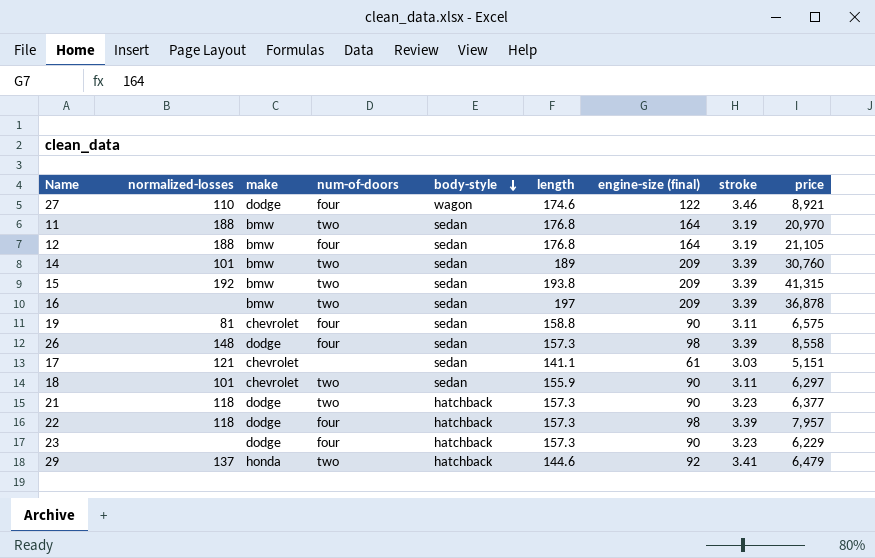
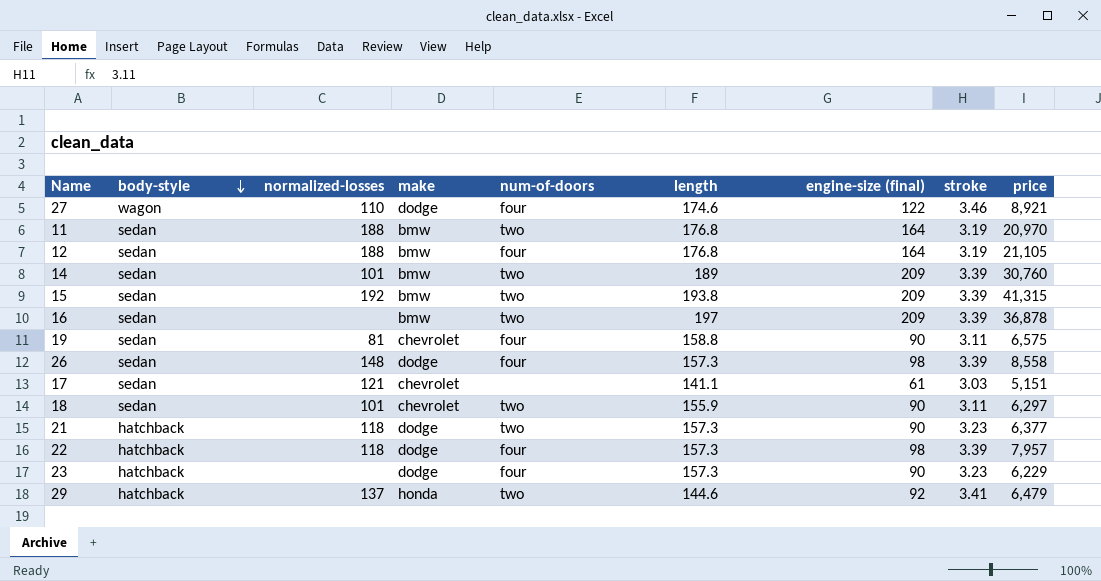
column body-style | position: 5 -> 2

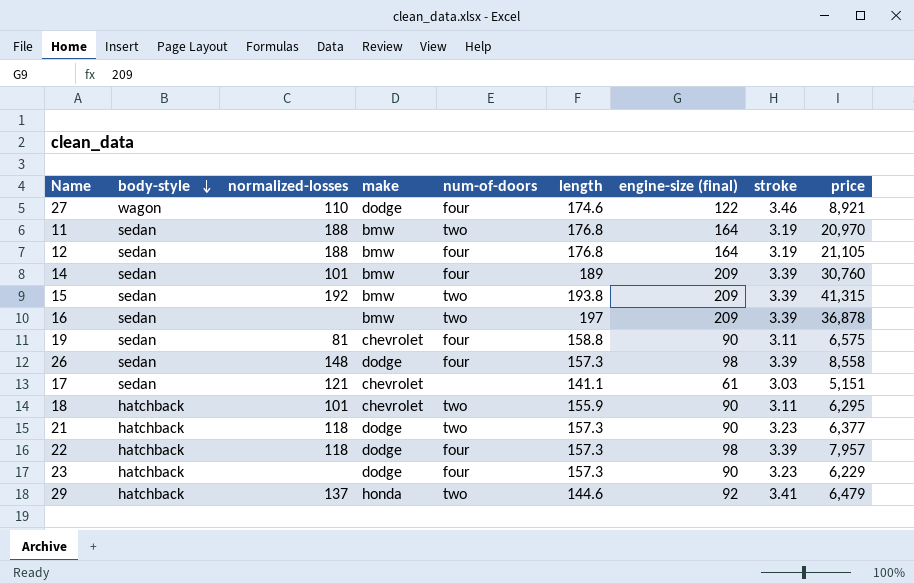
14 | num-of-doors: two -> four
18 | body-style: sedan -> hatchback
18 | price: 6,297 -> 6,295

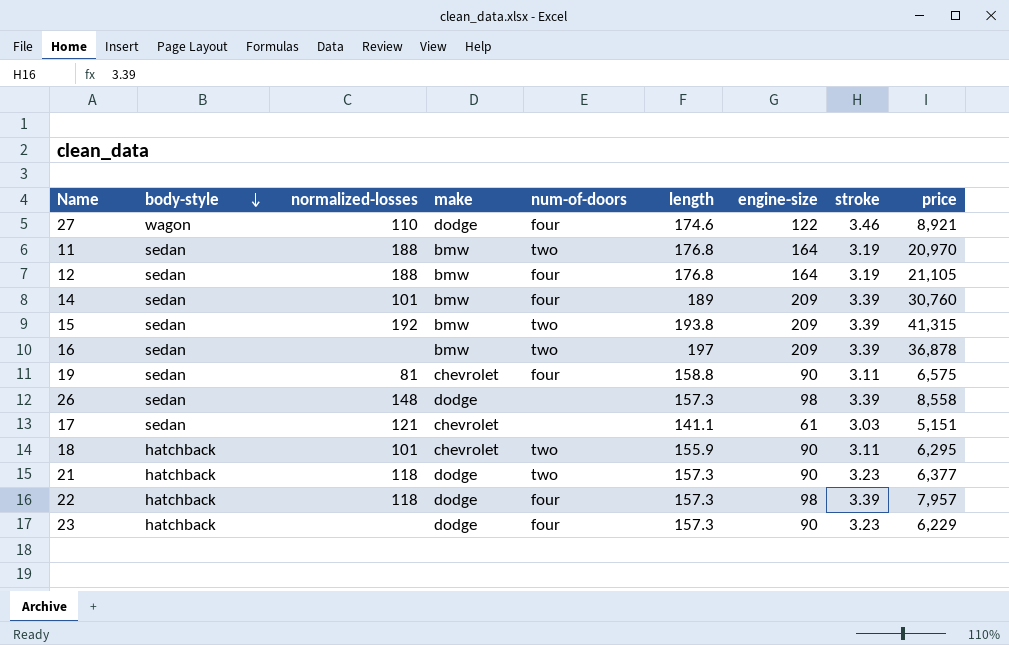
column name: engine-size (final) -> engine-size
row 29: hatchback | 137 | honda | two | 144.6 | 92 | 3.41 | 6,479 -> none
26 | num-of-doors: four -> none

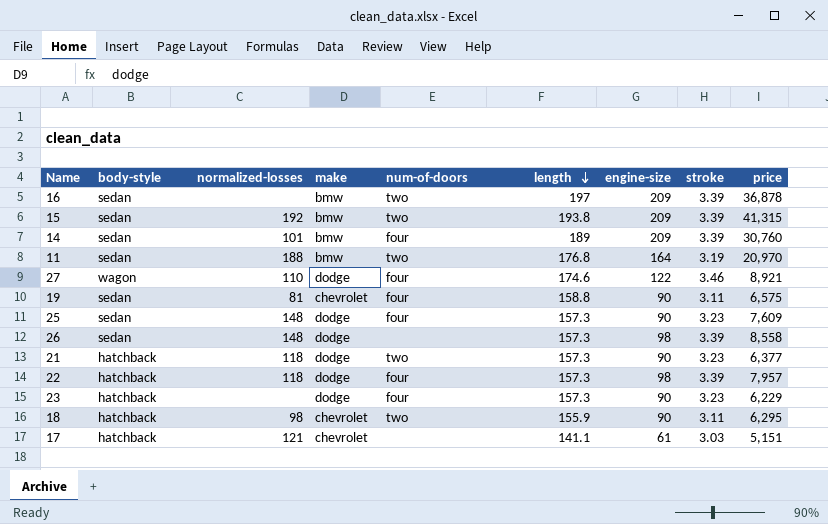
row order: body-style descending -> length descending
row 12: sedan | 188 | bmw | four | 176.8 | 164 | 3.19 | 21,105 -> none
row 25: none -> sedan | 148 | dodge | four | 157.3 | 90 | 3.23 | 7,609
18 | normalized-losses: 101 -> 98
17 | body-style: sedan -> hatchback

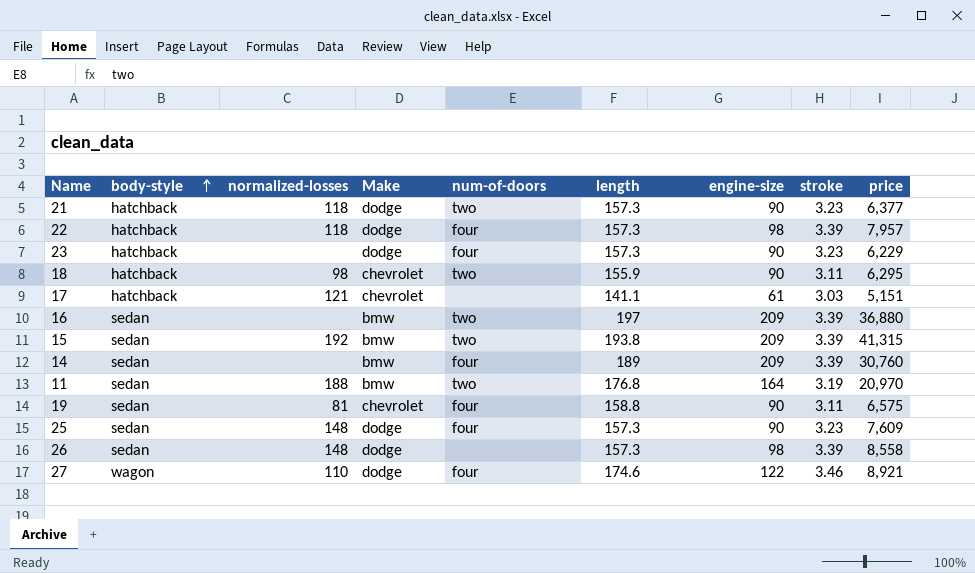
row order: length descending -> body-style ascending
column name: make -> Make
16 | price: 36,878 -> 36,880
14 | normalized-losses: 101 -> none

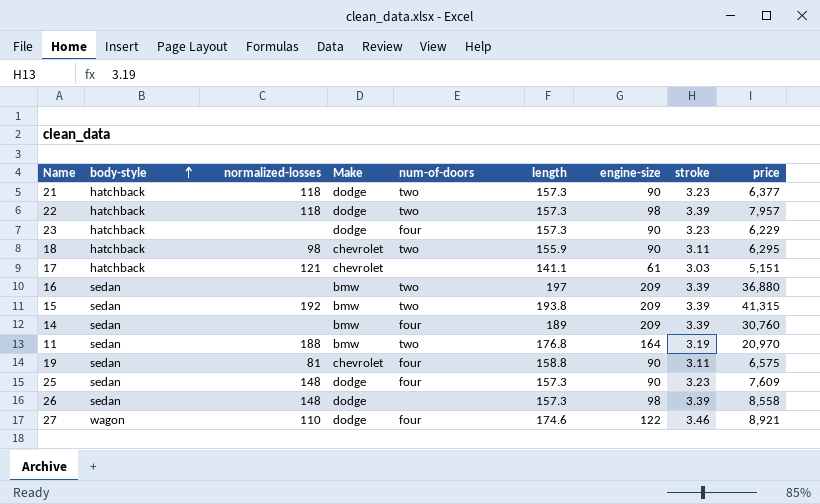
22 | num-of-doors: four -> two

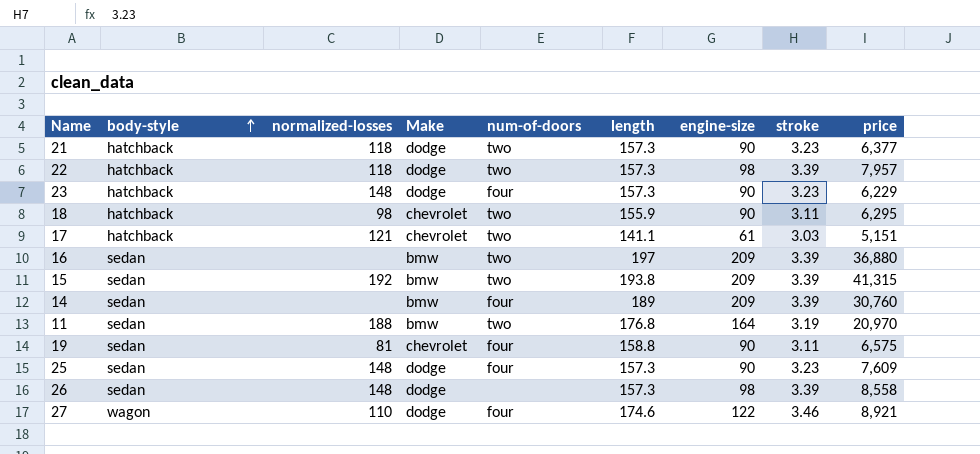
23 | normalized-losses: none -> 148
17 | num-of-doors: none -> two

